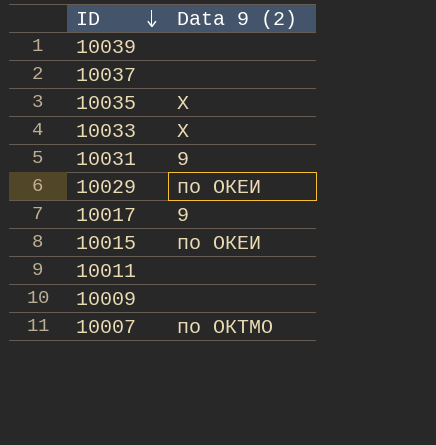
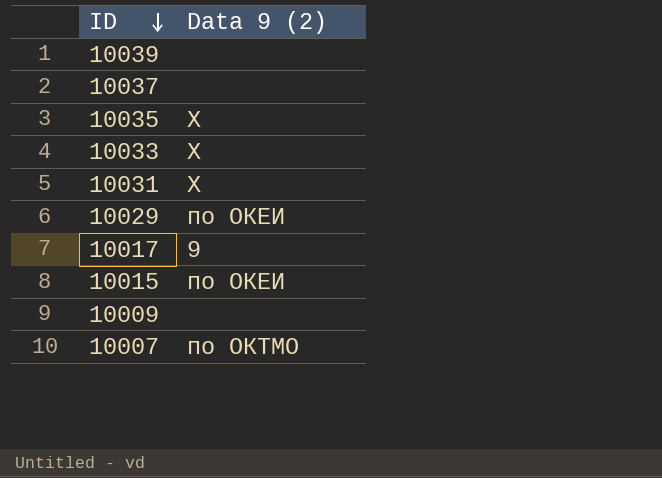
row 10011: none -> none
10031 | Data 9 (2): 9 -> Х

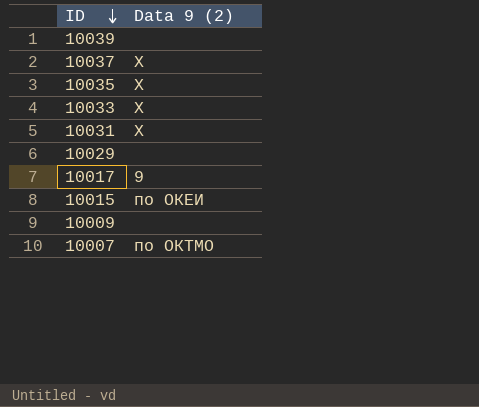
10037 | Data 9 (2): none -> Х
10029 | Data 9 (2): по ОКЕИ -> none

